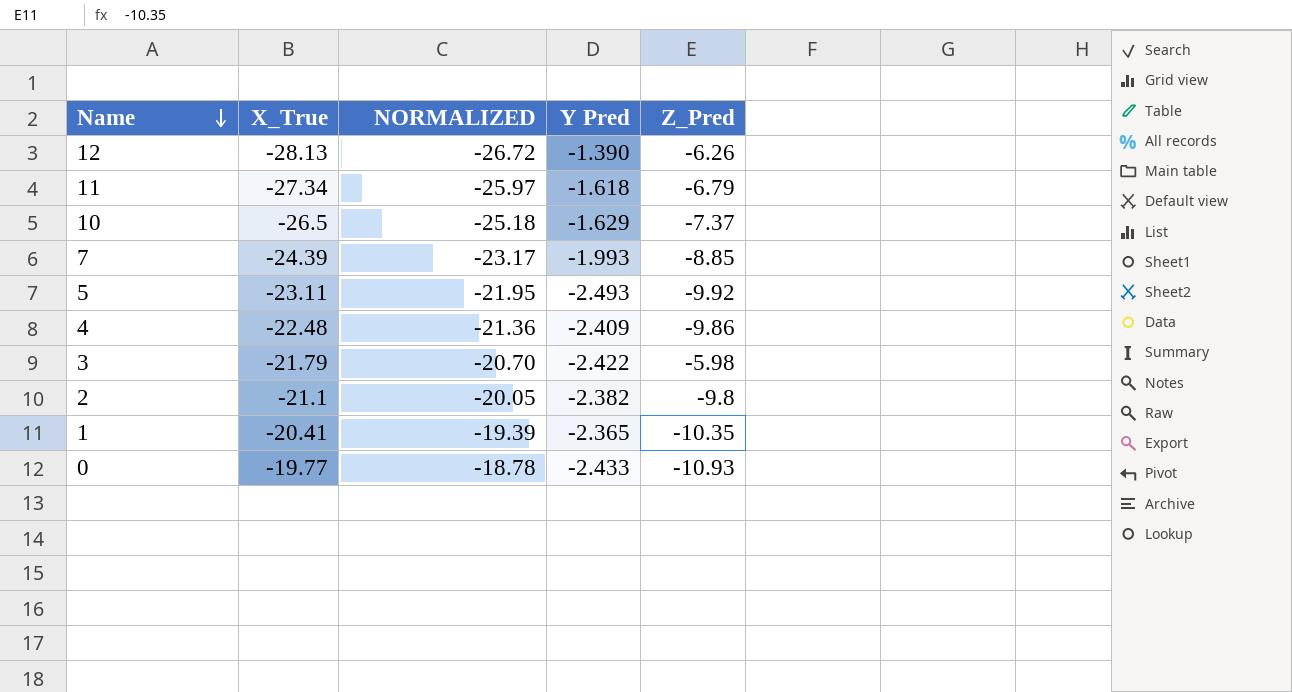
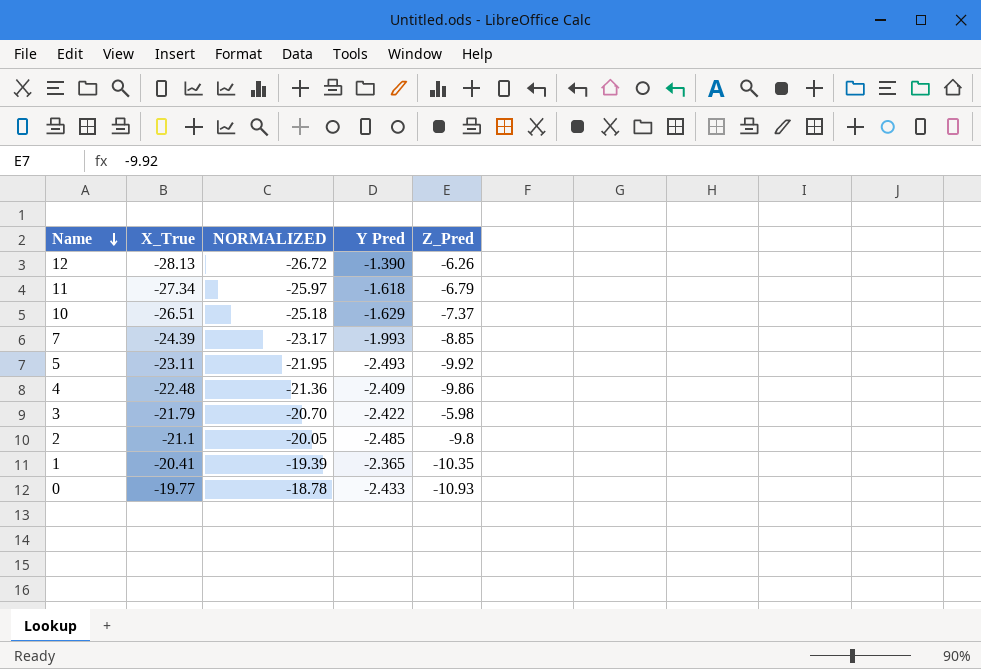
10 | X_True: -26.5 -> -26.51
2 | Y Pred: -2.382 -> -2.485

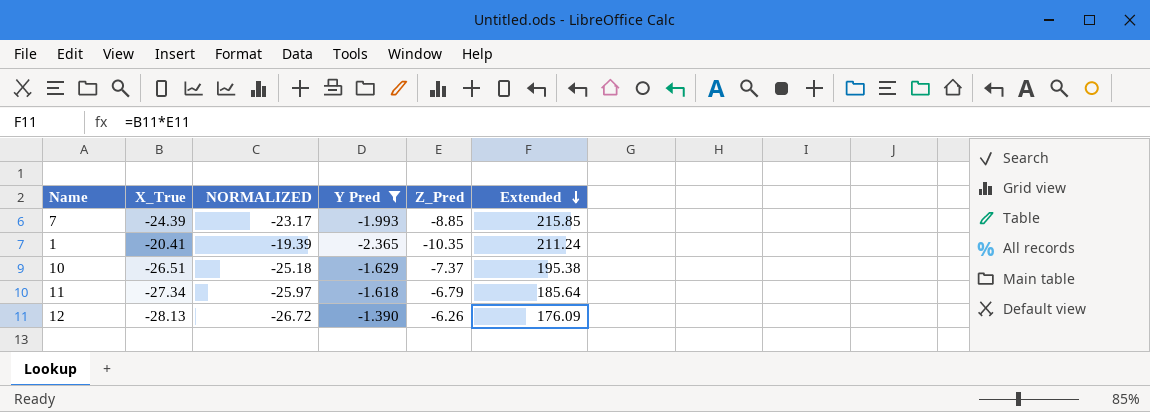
filter: none -> Y Pred >= -2.365
row order: Name descending -> Extended descending
column Extended | formula: none -> [X_True] * [Z_Pred]

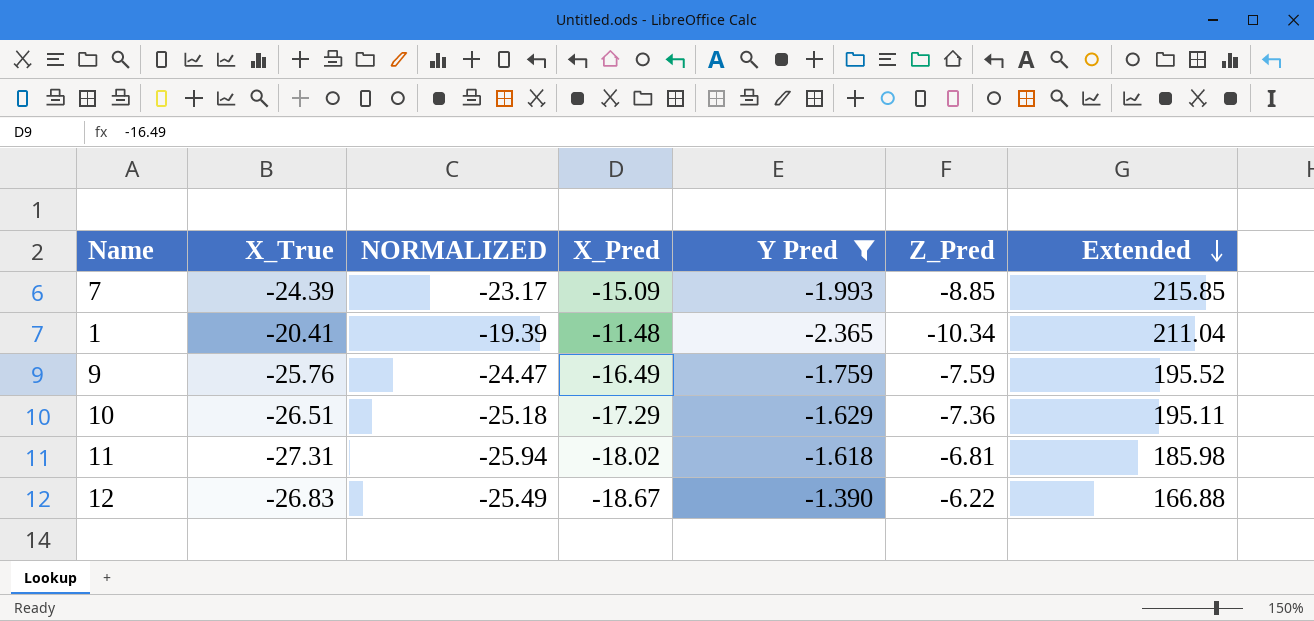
column X_Pred | position: none -> 4
1 | Z_Pred: -10.35 -> -10.34
1 | Extended: 211.24 -> 211.04
row 9: none -> -25.76 | -24.47 | -16.49 | -1.759 | -7.59 | 195.52
10 | Z_Pred: -7.37 -> -7.36
10 | Extended: 195.38 -> 195.11
11 | X_True: -27.34 -> -27.31
11 | NORMALIZED: -25.97 -> -25.94
11 | Z_Pred: -6.79 -> -6.81
11 | Extended: 185.64 -> 185.98
12 | X_True: -28.13 -> -26.83
12 | NORMALIZED: -26.72 -> -25.49
12 | Z_Pred: -6.26 -> -6.22
12 | Extended: 176.09 -> 166.88

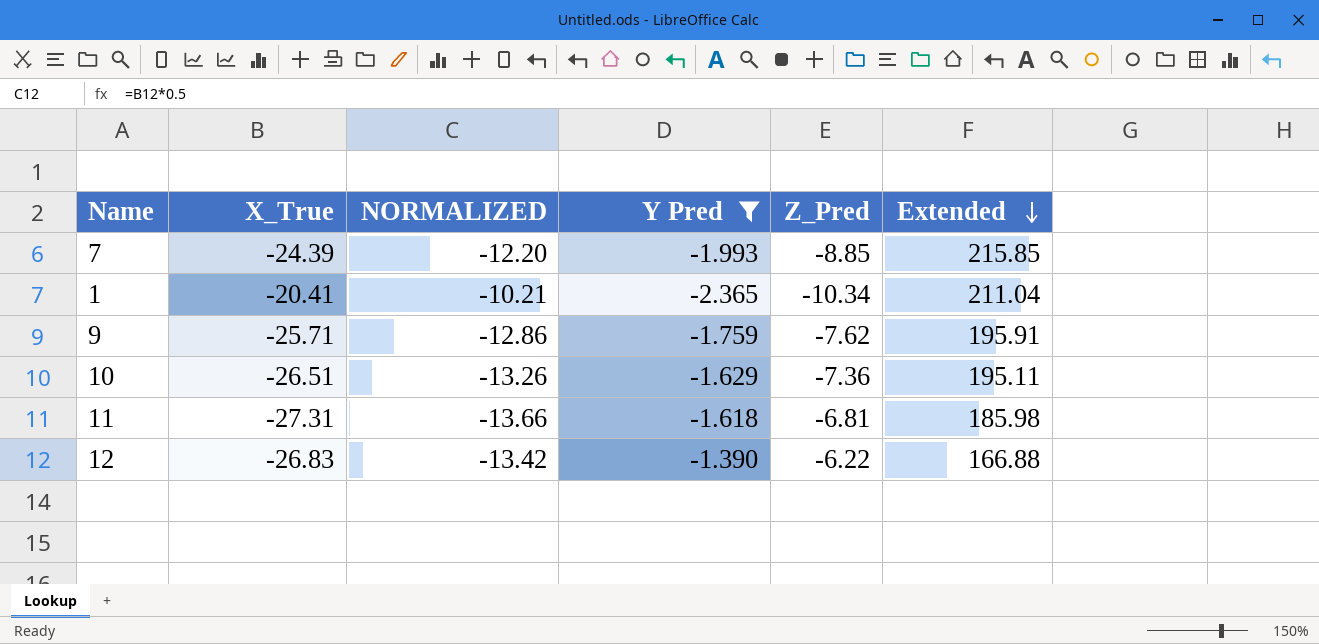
column X_Pred | position: 4 -> none
column NORMALIZED | formula: [X_True] * 0.95 -> [X_True] * 0.5
9 | X_True: -25.76 -> -25.71
9 | Z_Pred: -7.59 -> -7.62
9 | Extended: 195.52 -> 195.91

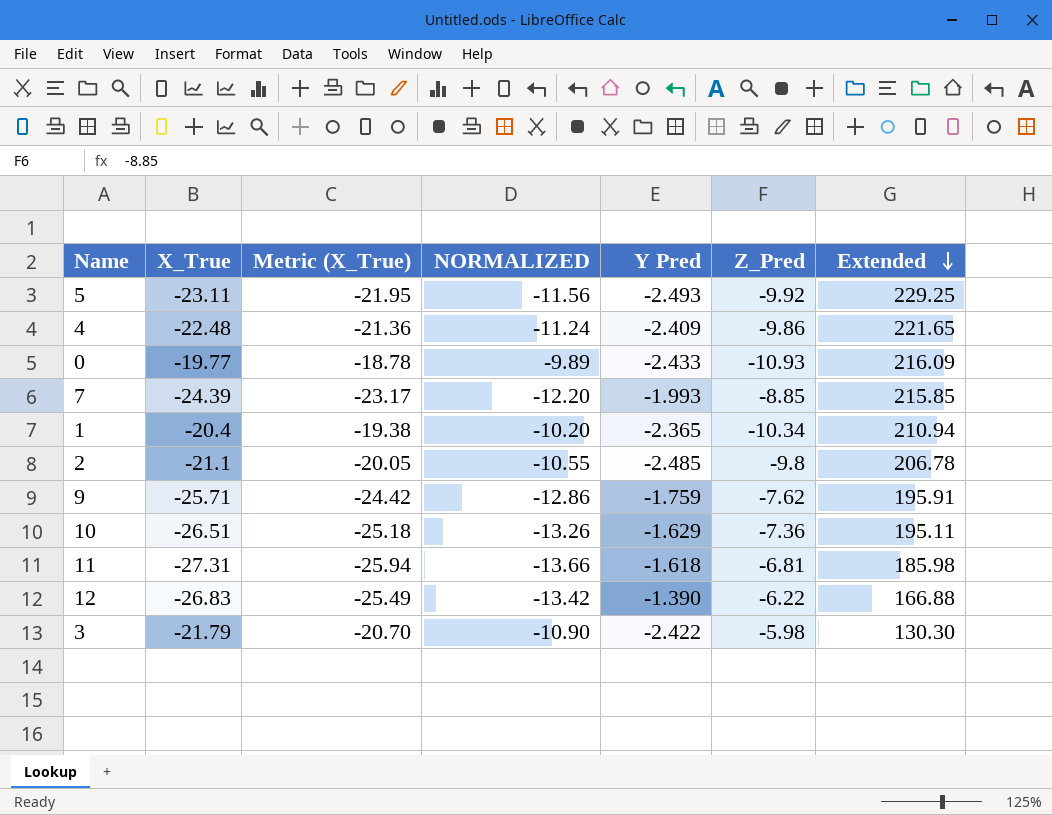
filter: Y Pred >= -2.365 -> none
column Metric (X_True) | formula: none -> [X_True] * 0.95
1 | X_True: -20.41 -> -20.4
1 | NORMALIZED: -10.21 -> -10.20
1 | Extended: 211.04 -> 210.94

